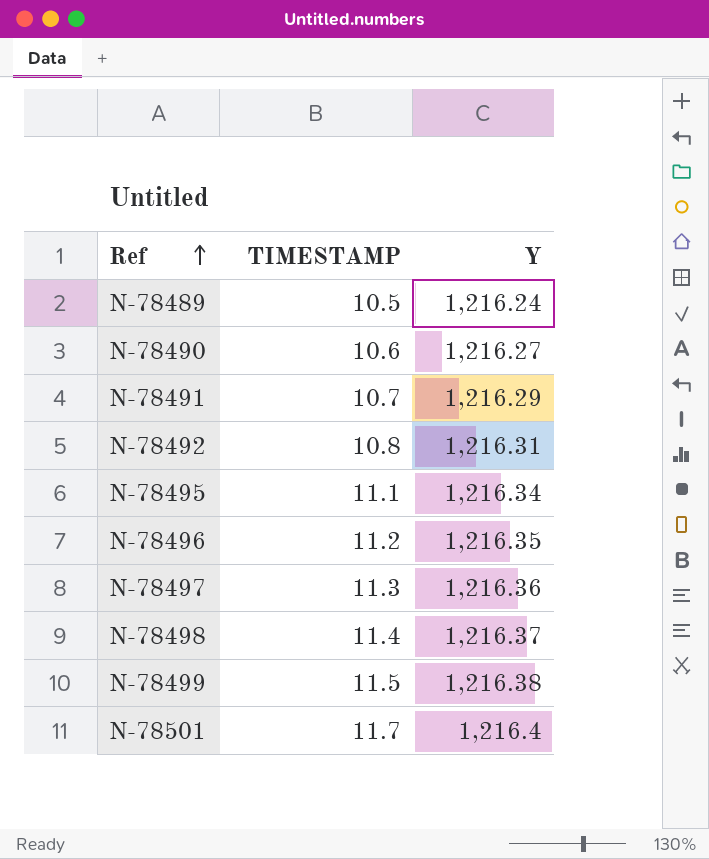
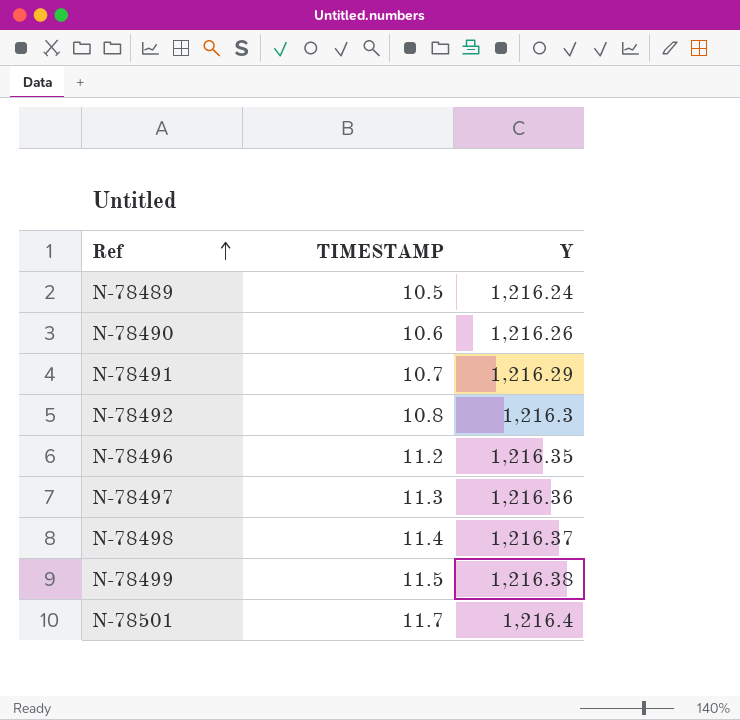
row N-78495: 11.1 | 1,216.34 -> none
N-78490 | Y: 1,216.27 -> 1,216.26
N-78492 | Y: 1,216.31 -> 1,216.3

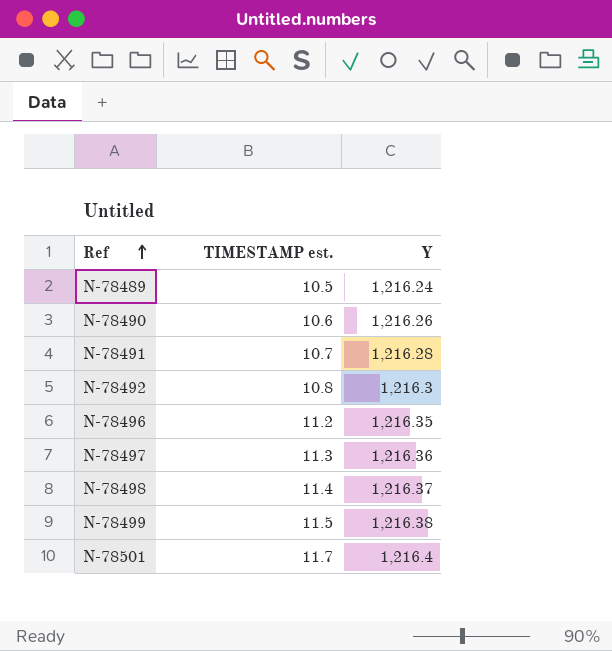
column name: TIMESTAMP -> TIMESTAMP est.
N-78491 | Y: 1,216.29 -> 1,216.28

